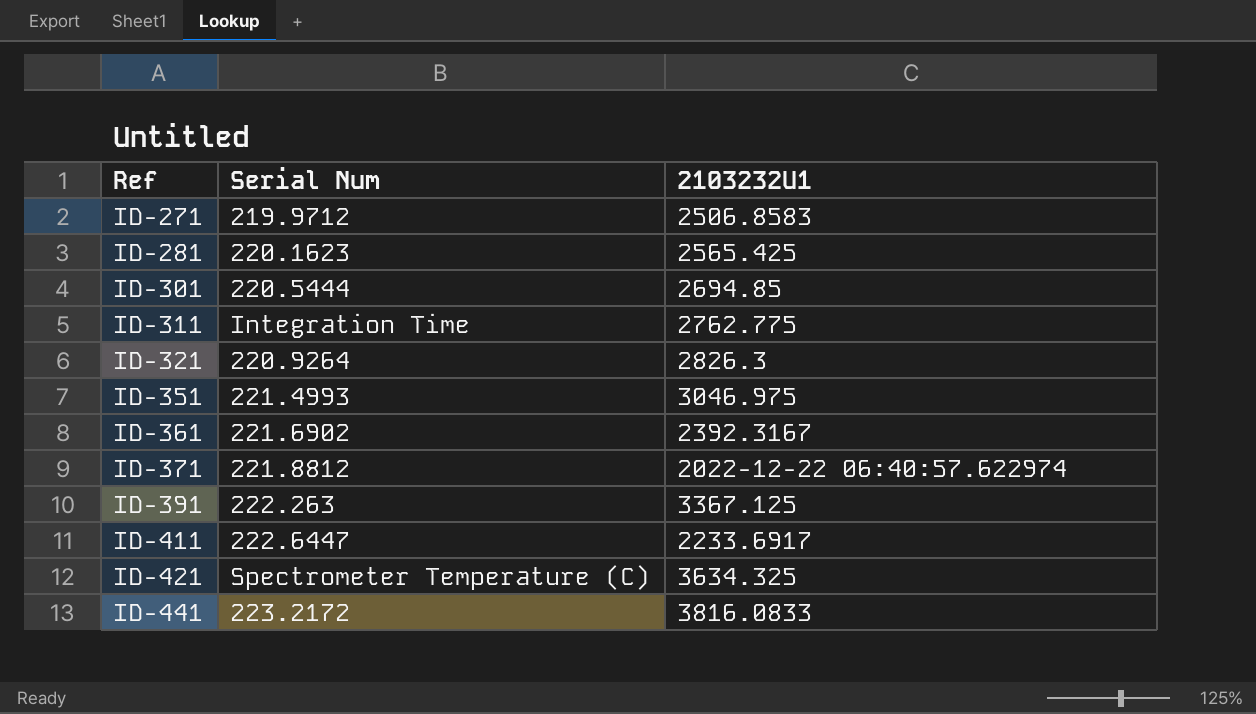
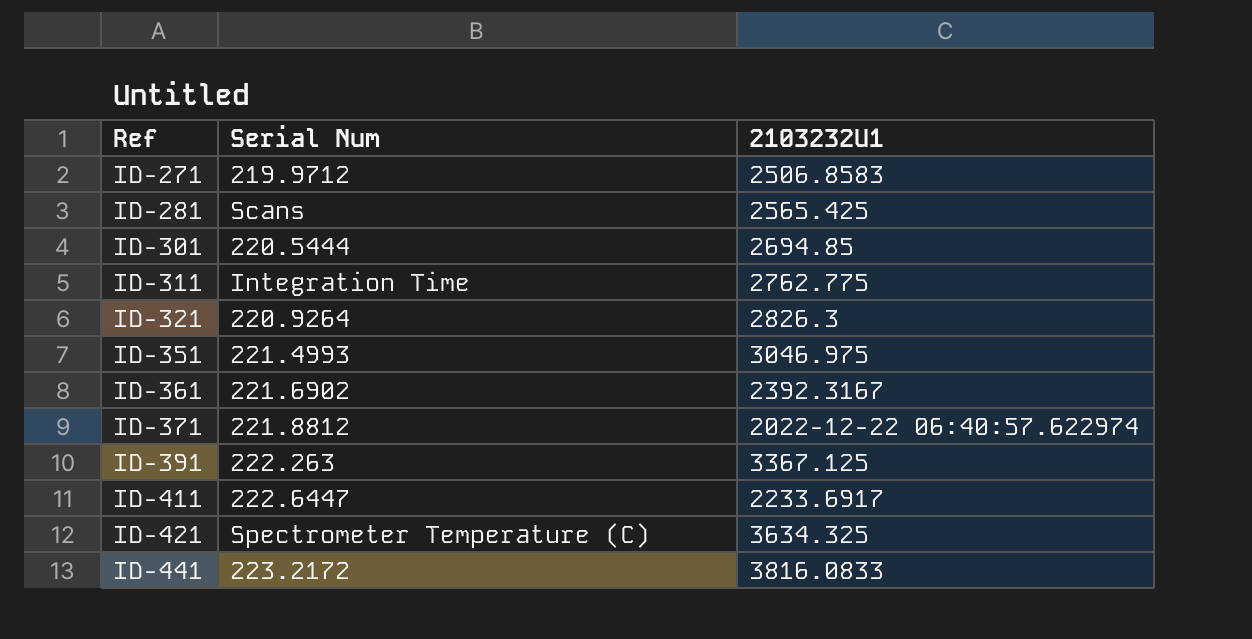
ID-281 | Serial Num: 220.1623 -> Scans

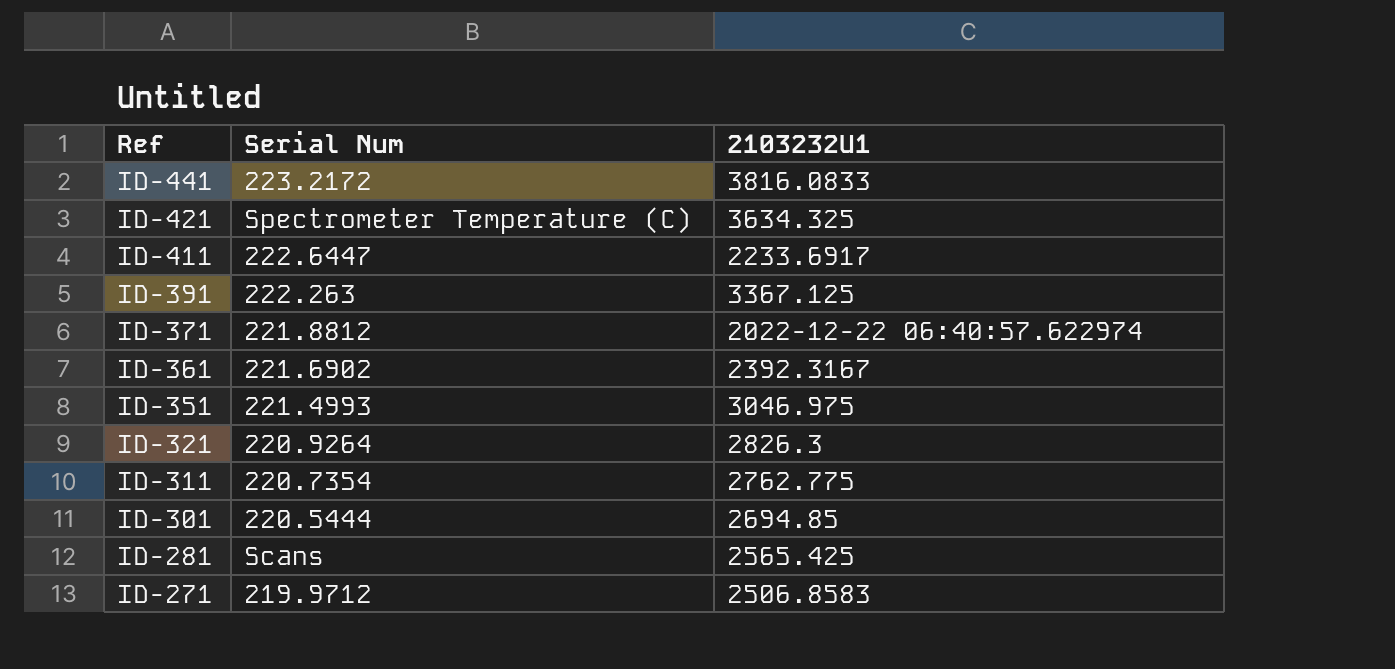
row order: Ref ascending -> Ref descending
ID-311 | Serial Num: Integration Time -> 220.7354

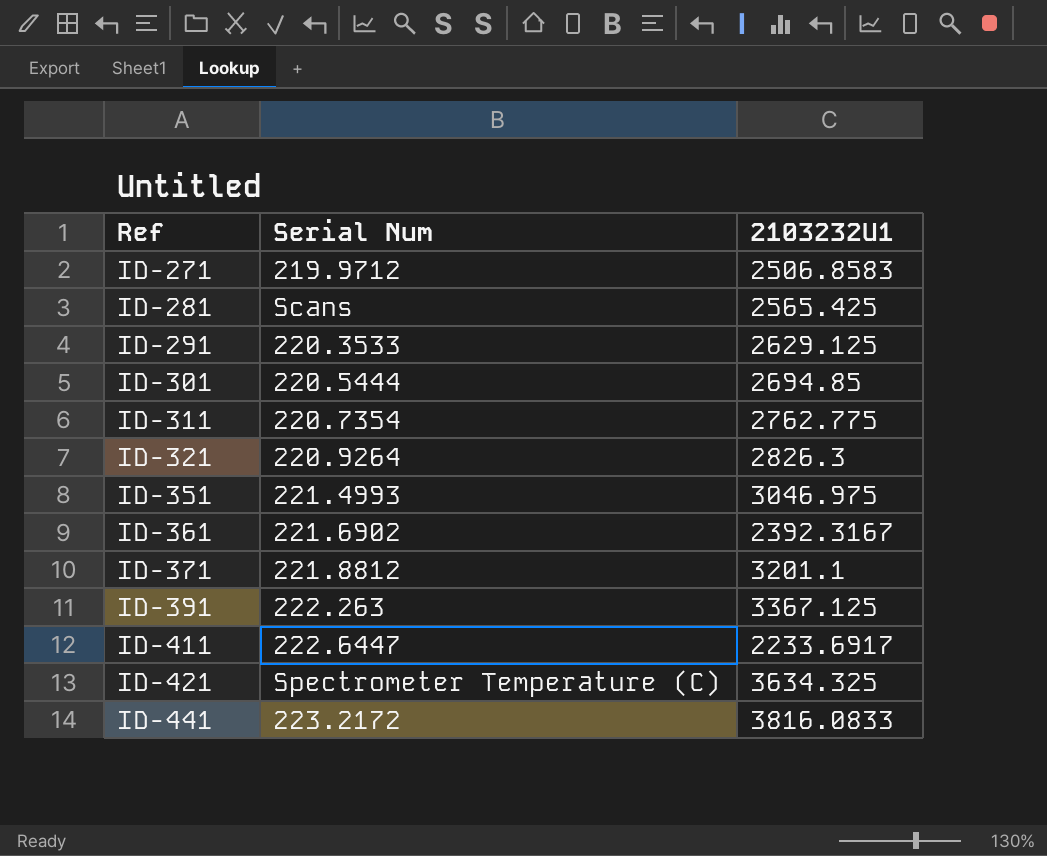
row order: Ref descending -> Ref ascending
row ID-291: none -> 220.3533 | 2629.125
ID-371 | 2103232U1: 2022-12-22 06:40:57.622974 -> 3201.1

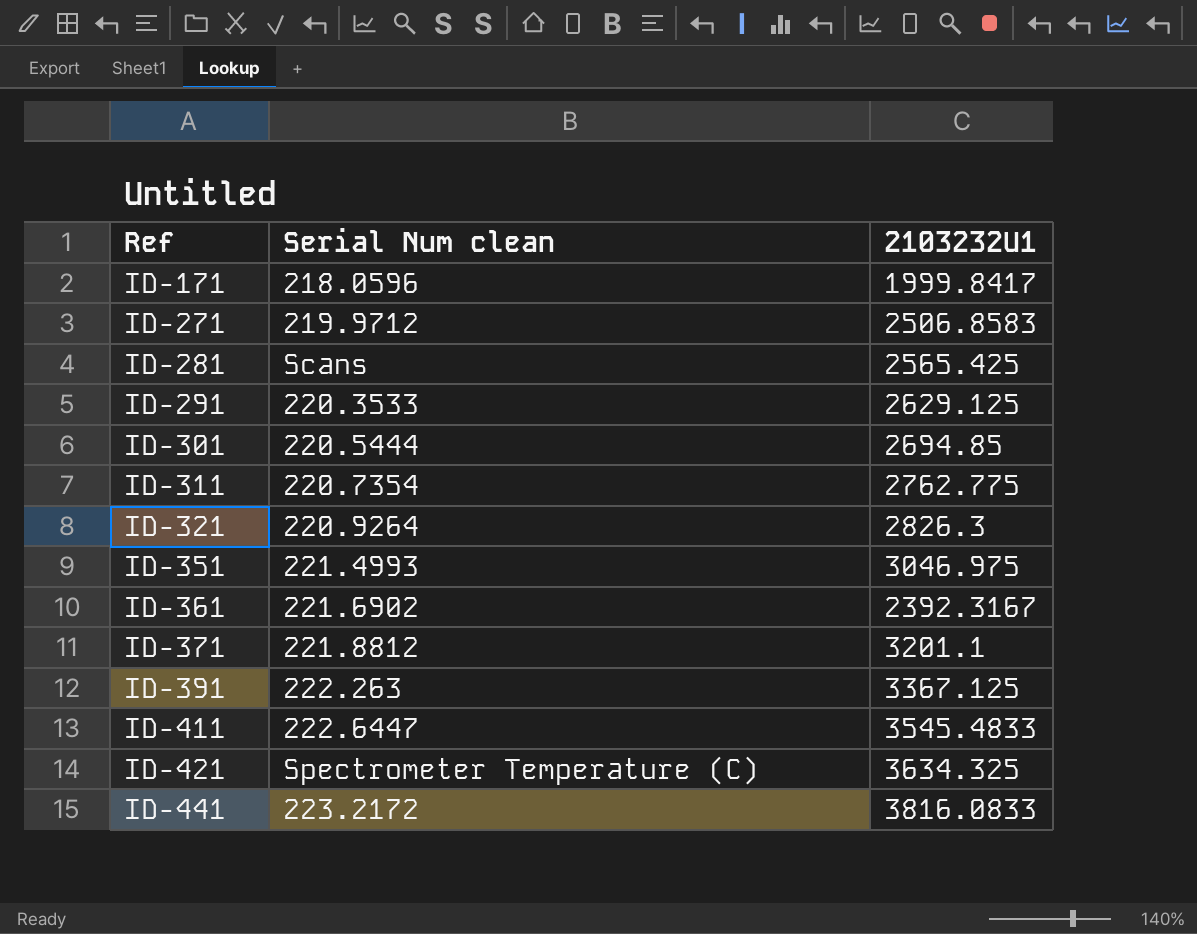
column name: Serial Num -> Serial Num clean
row ID-171: none -> 218.0596 | 1999.8417
ID-411 | 2103232U1: 2233.6917 -> 3545.4833

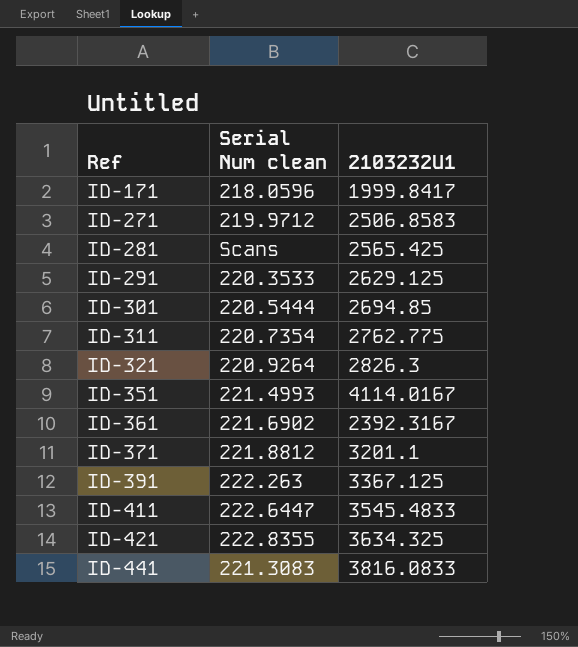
ID-351 | 2103232U1: 3046.975 -> 4114.0167
ID-421 | Serial Num clean: Spectrometer Temperature (C) -> 222.8355
ID-441 | Serial Num clean: 223.2172 -> 221.3083

